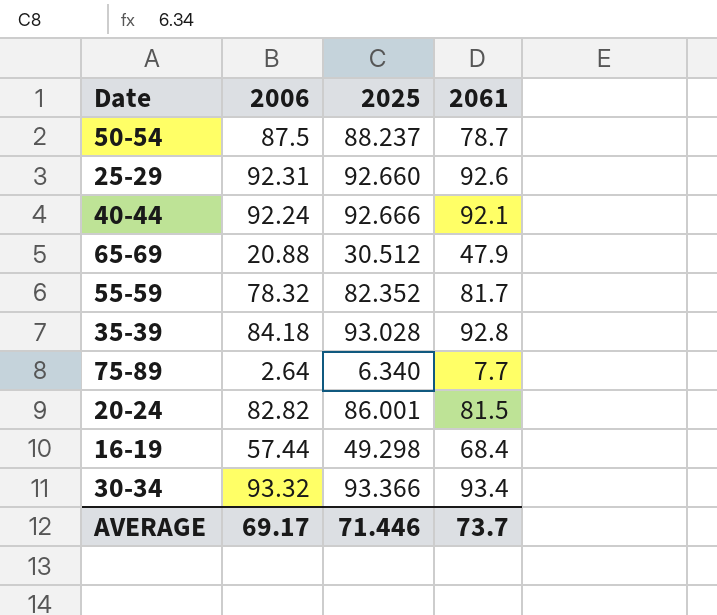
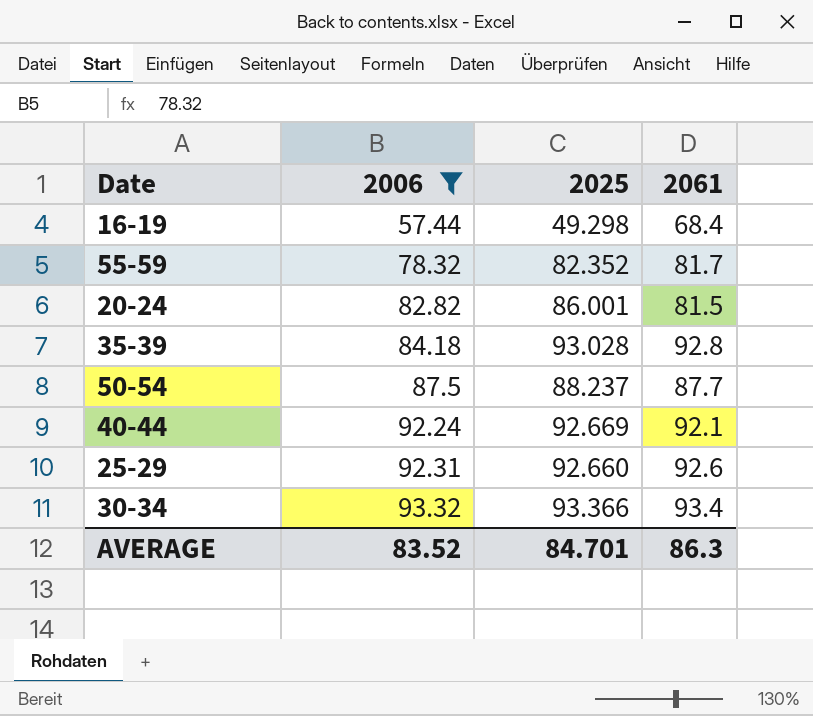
filter: none -> 2006 >= 57.44
row order: none -> 2006 ascending
50-54 | 2061: 78.7 -> 87.7
40-44 | 2025: 92.666 -> 92.669
AVERAGE | 2006: 69.17 -> 83.52
AVERAGE | 2025: 71.446 -> 84.701
AVERAGE | 2061: 73.7 -> 86.3

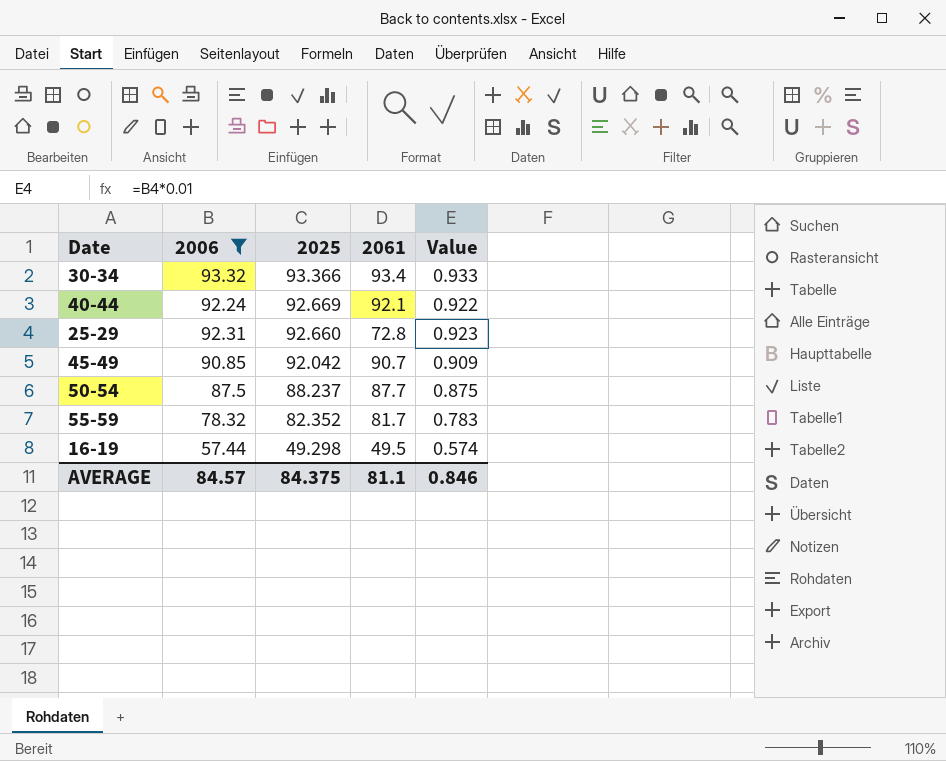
row order: 2006 ascending -> 2025 descending
column Value | formula: none -> [2006] * 0.01
row 20-24: 82.82 | 86.001 | 81.5 -> none
row 35-39: 84.18 | 93.028 | 92.8 -> none
25-29 | 2061: 92.6 -> 72.8
row 45-49: none -> 90.85 | 92.042 | 90.7 | 0.909
16-19 | 2061: 68.4 -> 49.5
AVERAGE | 2006: 83.52 -> 84.57
AVERAGE | 2025: 84.701 -> 84.375
AVERAGE | 2061: 86.3 -> 81.1

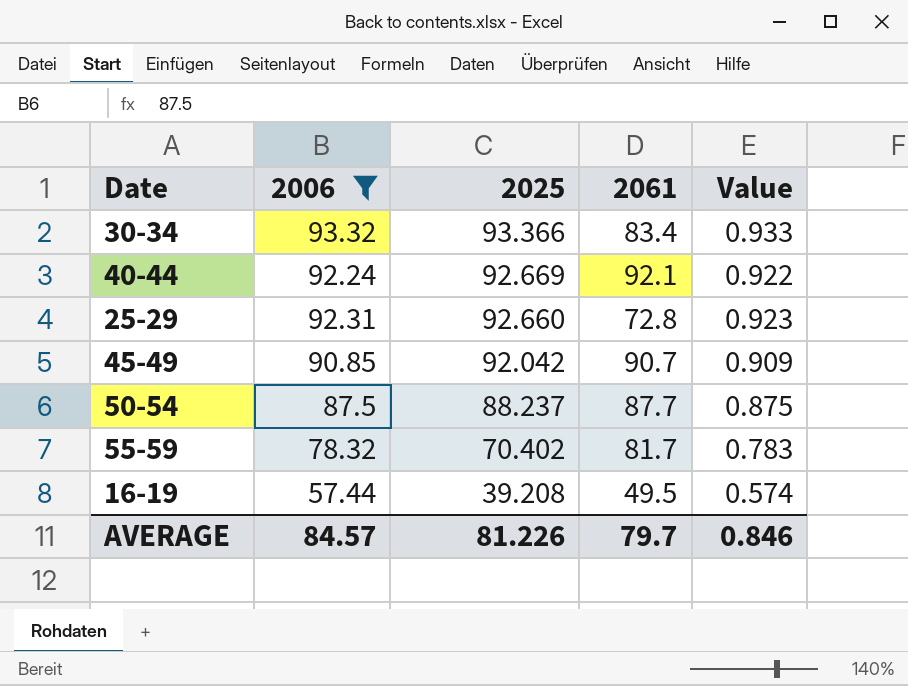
30-34 | 2061: 93.4 -> 83.4
55-59 | 2025: 82.352 -> 70.402
16-19 | 2025: 49.298 -> 39.208
AVERAGE | 2025: 84.375 -> 81.226
AVERAGE | 2061: 81.1 -> 79.7

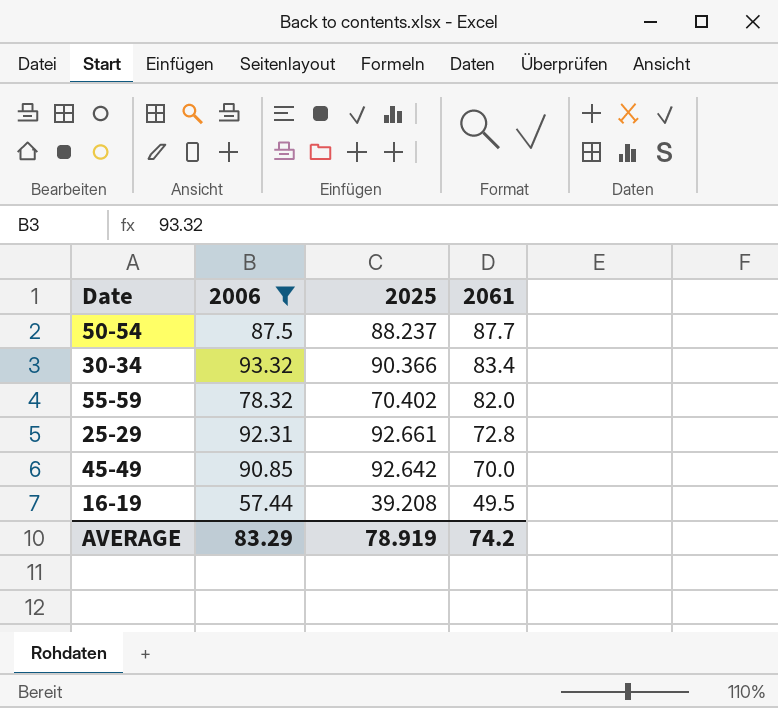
row order: 2025 descending -> 2061 descending
column Value | formula: [2006] * 0.01 -> none
row 40-44: 92.24 | 92.669 | 92.1 | 0.922 -> none
30-34 | 2025: 93.366 -> 90.366
55-59 | 2061: 81.7 -> 82.0
25-29 | 2025: 92.660 -> 92.661
45-49 | 2025: 92.042 -> 92.642
45-49 | 2061: 90.7 -> 70.0
AVERAGE | 2006: 84.57 -> 83.29
AVERAGE | 2025: 81.226 -> 78.919
AVERAGE | 2061: 79.7 -> 74.2

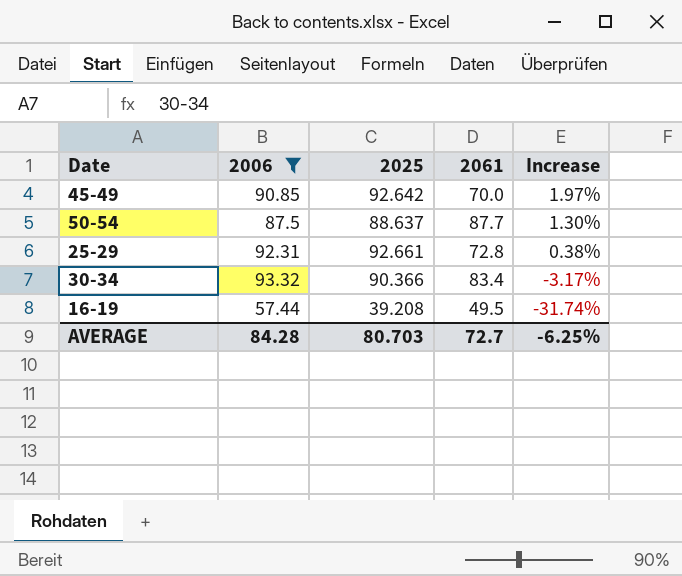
row order: 2061 descending -> Increase descending
column Increase | formula: none -> ([2025] - [2006]) / [2006]
row 55-59: 78.32 | 70.402 | 82.0 -> none
50-54 | 2025: 88.237 -> 88.637
AVERAGE | 2006: 83.29 -> 84.28
AVERAGE | 2025: 78.919 -> 80.703
AVERAGE | 2061: 74.2 -> 72.7

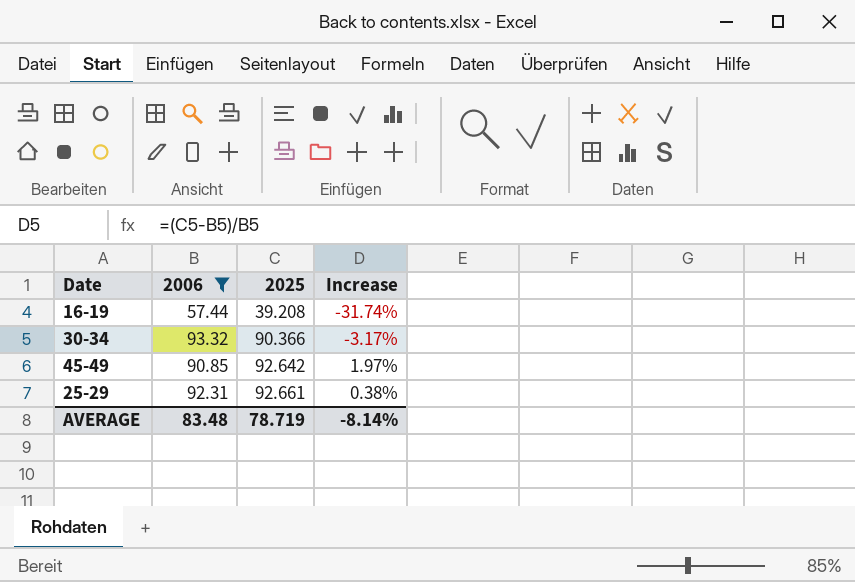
row order: Increase descending -> 2025 ascending
column 2061 | position: 4 -> none
row 50-54: 87.5 | 88.637 | 87.7 | 1.30% -> none
AVERAGE | 2006: 84.28 -> 83.48
AVERAGE | 2025: 80.703 -> 78.719
AVERAGE | Increase: -6.25% -> -8.14%

